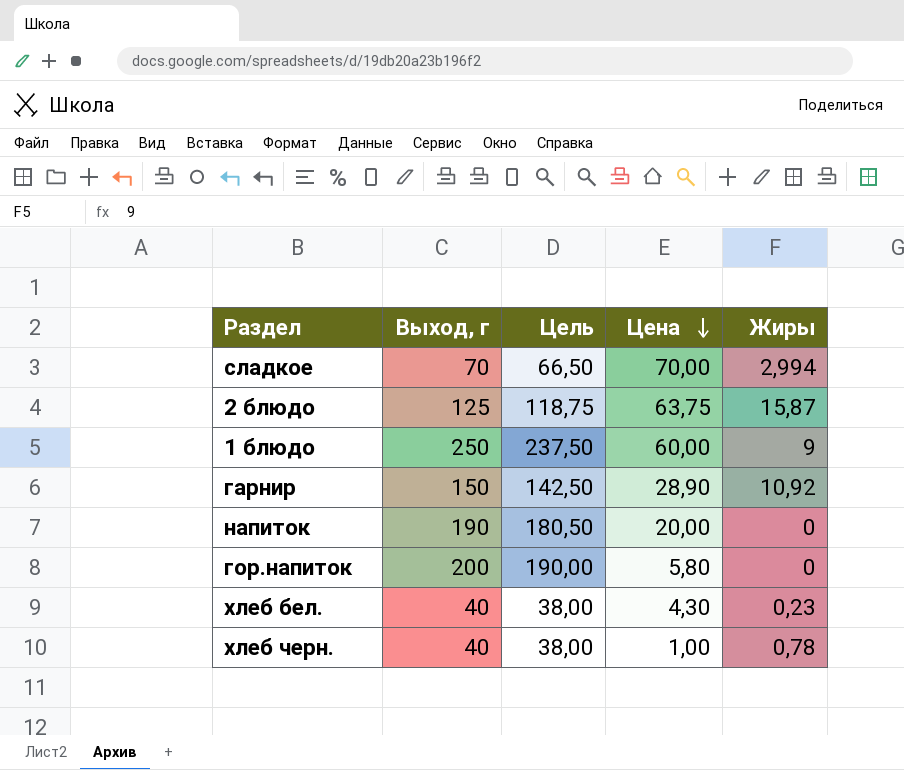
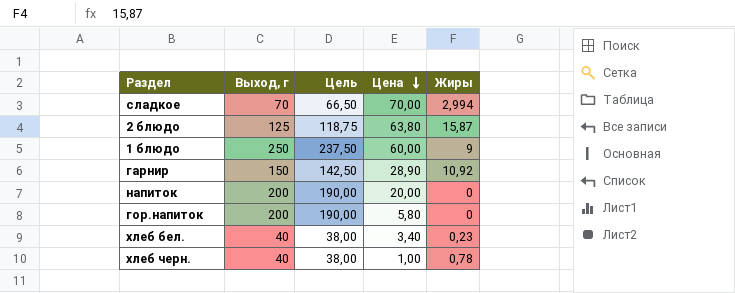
2 блюдо | Цена: 63,75 -> 63,80
напиток | Выход, г: 190 -> 200
напиток | Цель: 180,50 -> 190,00
хлеб бел. | Цена: 4,30 -> 3,40

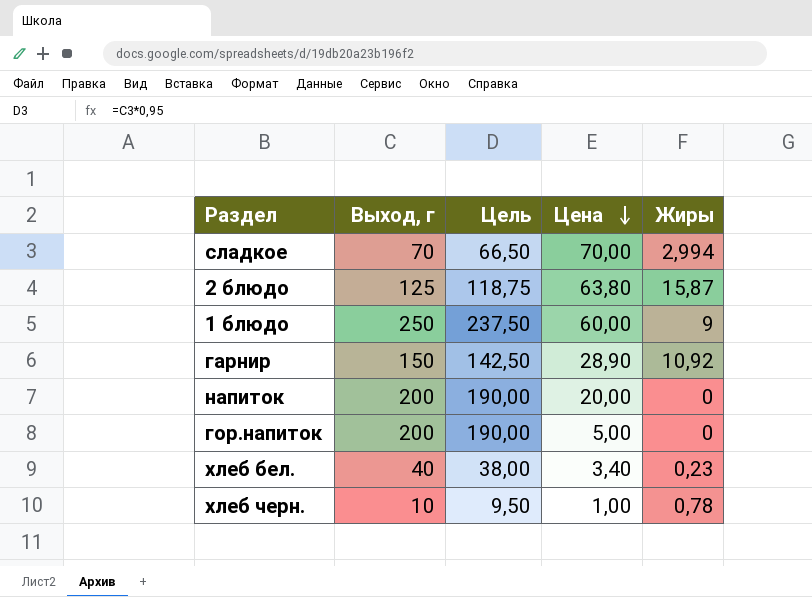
гор.напиток | Цена: 5,80 -> 5,00
хлеб черн. | Выход, г: 40 -> 10
хлеб черн. | Цель: 38,00 -> 9,50

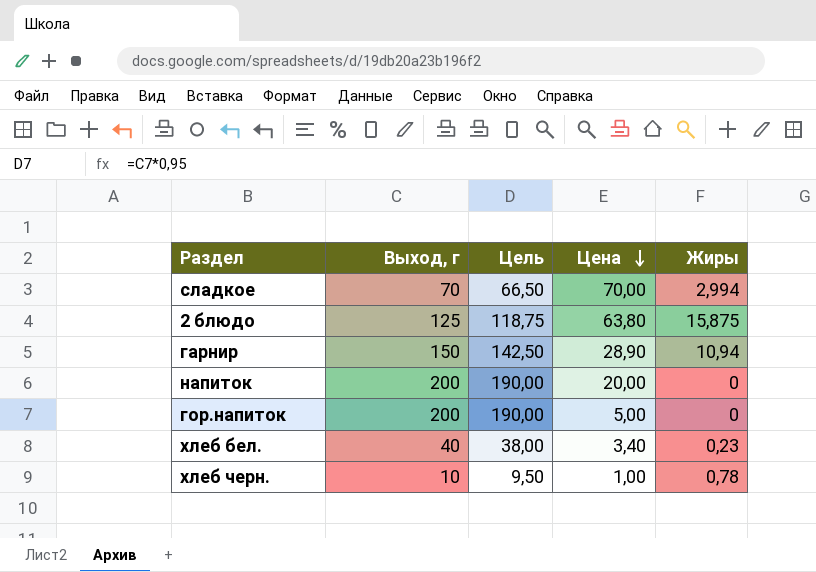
row 1 блюдо: 250 | 237,50 | 60,00 | 9 -> none
2 блюдо | Жиры: 15,87 -> 15,875
гарнир | Жиры: 10,92 -> 10,94

